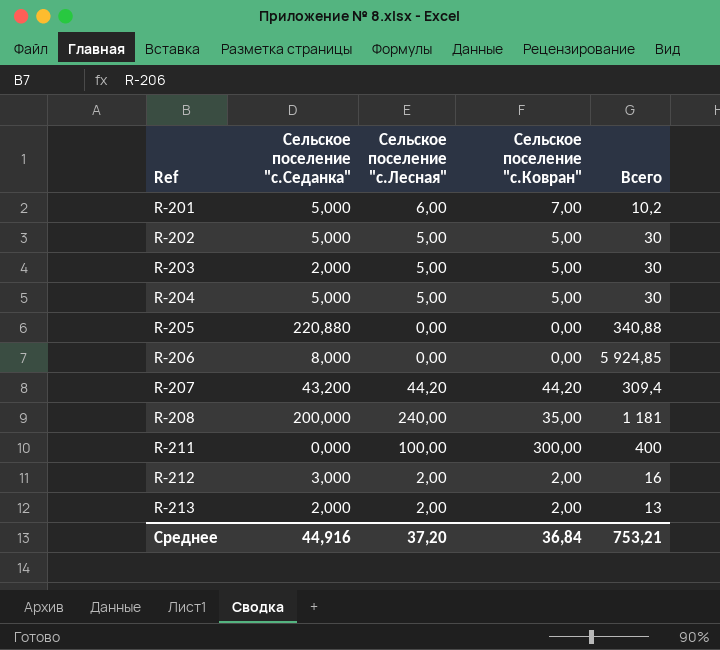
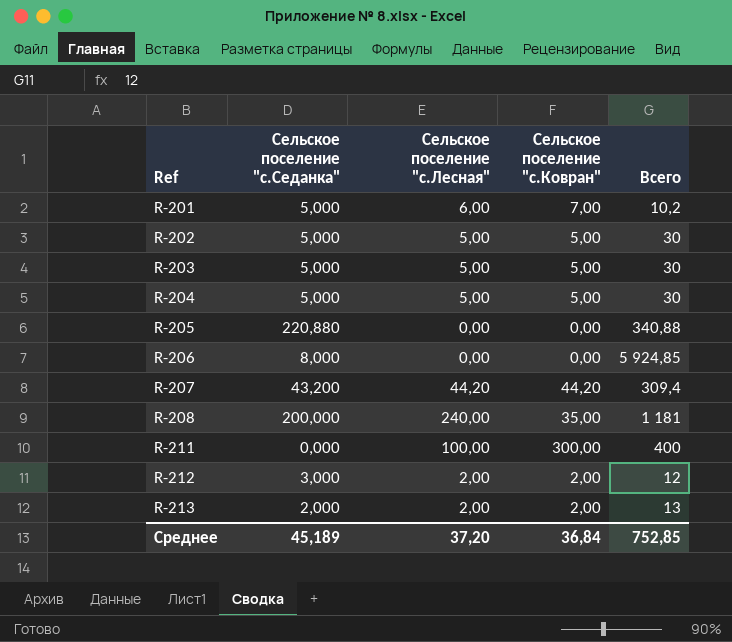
R-203 | Сельское поселение "с.Седанка": 2,000 -> 5,000
R-212 | Всего: 16 -> 12
Среднее | Сельское поселение "с.Седанка": 44,916 -> 45,189
Среднее | Всего: 753,21 -> 752,85

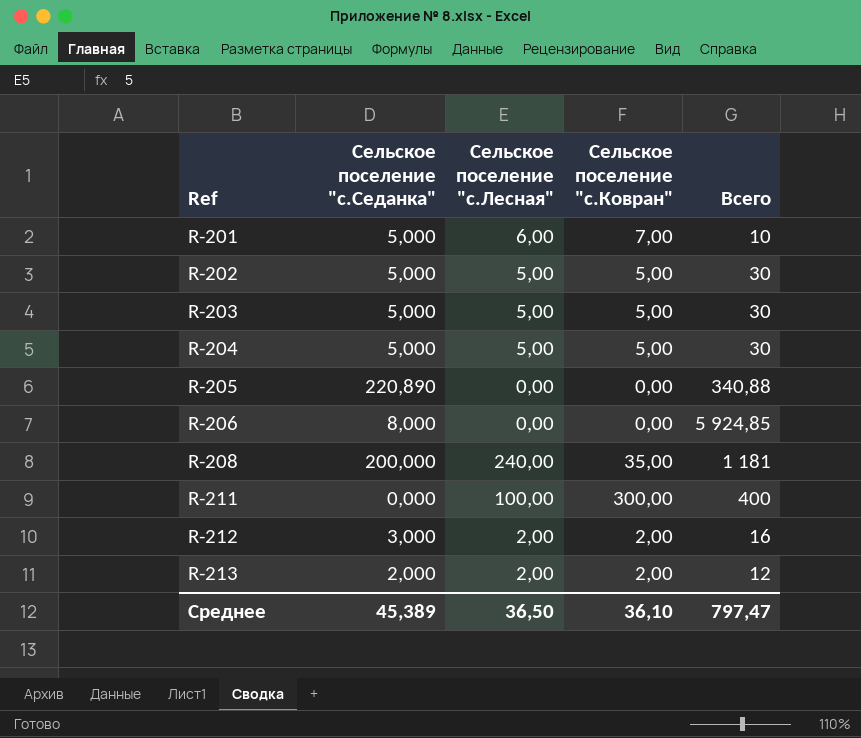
row R-207: 43,200 | 44,20 | 44,20 | 309,4 -> none
R-201 | Всего: 10,2 -> 10
R-205 | Сельское поселение "с.Седанка": 220,880 -> 220,890
R-212 | Всего: 12 -> 16
R-213 | Всего: 13 -> 12
Среднее | Сельское поселение "с.Седанка": 45,189 -> 45,389
Среднее | Сельское поселение "с.Лесная": 37,20 -> 36,50
Среднее | Сельское поселение "с.Ковран": 36,84 -> 36,10
Среднее | Всего: 752,85 -> 797,47

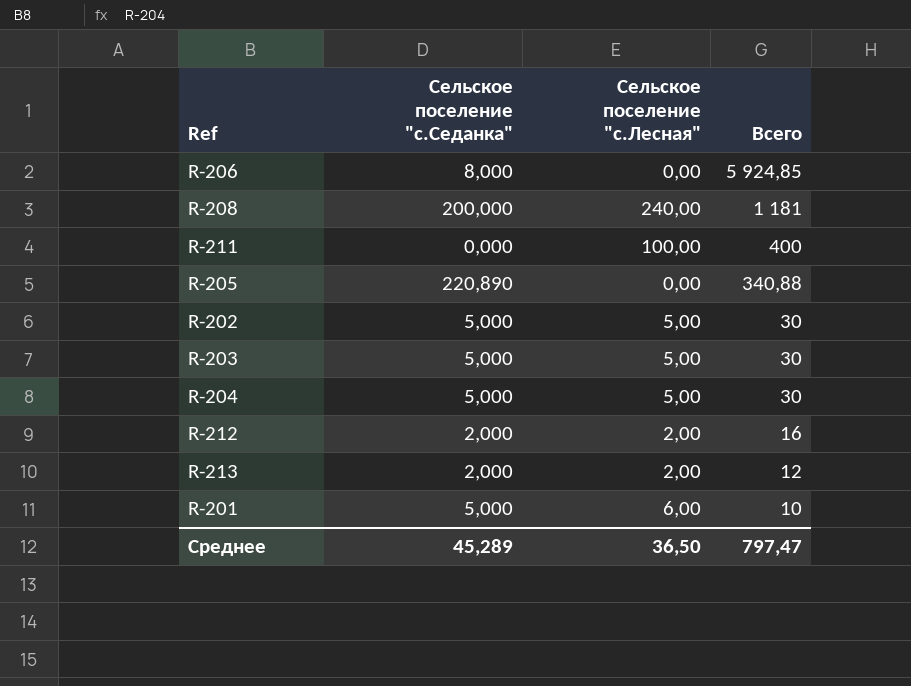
row order: Ref ascending -> Всего descending
column Сельское поселение "с.Ковран" | position: 4 -> none
R-212 | Сельское поселение "с.Седанка": 3,000 -> 2,000
Среднее | Сельское поселение "с.Седанка": 45,389 -> 45,289

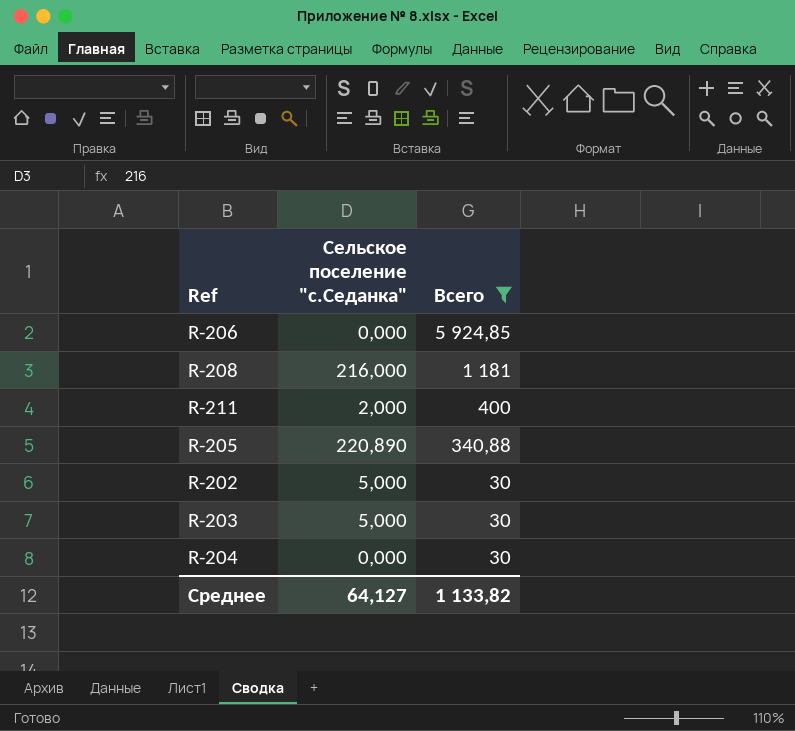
filter: none -> Всего >= 30
column Сельское поселение "с.Лесная" | position: 3 -> none
R-206 | Сельское поселение "с.Седанка": 8,000 -> 0,000
R-208 | Сельское поселение "с.Седанка": 200,000 -> 216,000
R-211 | Сельское поселение "с.Седанка": 0,000 -> 2,000
R-204 | Сельское поселение "с.Седанка": 5,000 -> 0,000
Среднее | Сельское поселение "с.Седанка": 45,289 -> 64,127
Среднее | Всего: 797,47 -> 1 133,82

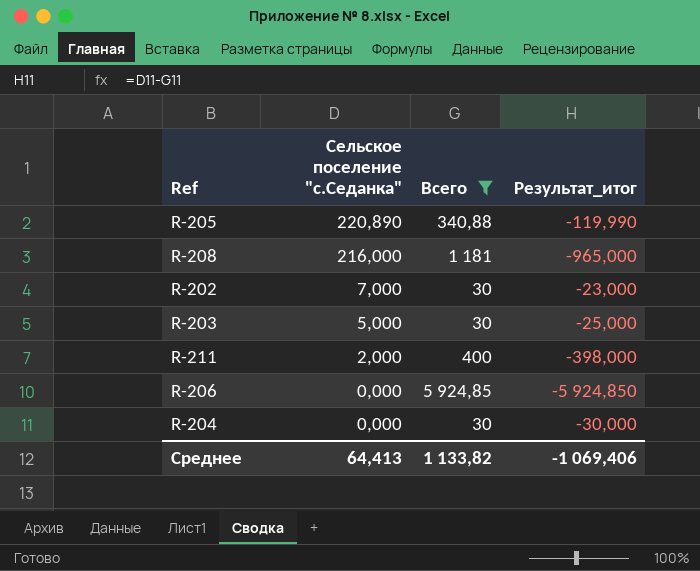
row order: Всего descending -> Сельское поселение "с.Седанка" descending
column Результат_итог | formula: none -> [Сельское поселение "с.Седанка"] - [Всего]
R-202 | Сельское поселение "с.Седанка": 5,000 -> 7,000
Среднее | Сельское поселение "с.Седанка": 64,127 -> 64,413

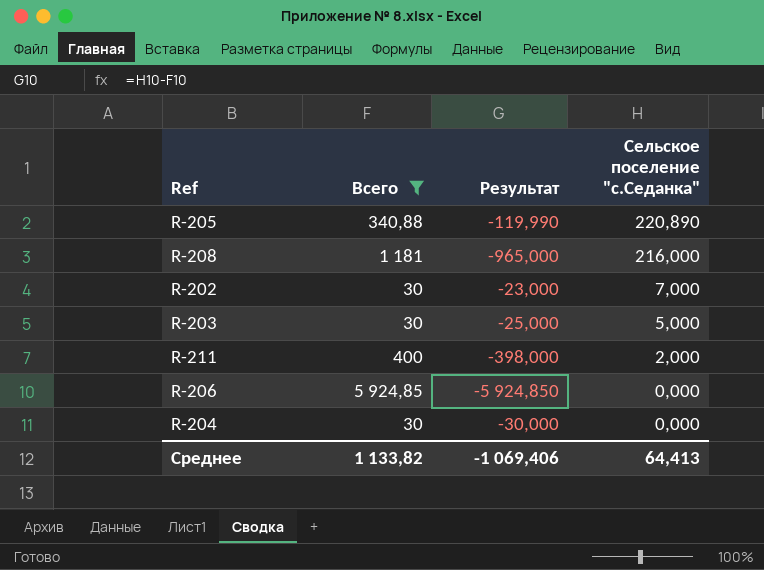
column name: Результат_итог -> Результат
column Сельское поселение "с.Седанка" | position: 2 -> 4

